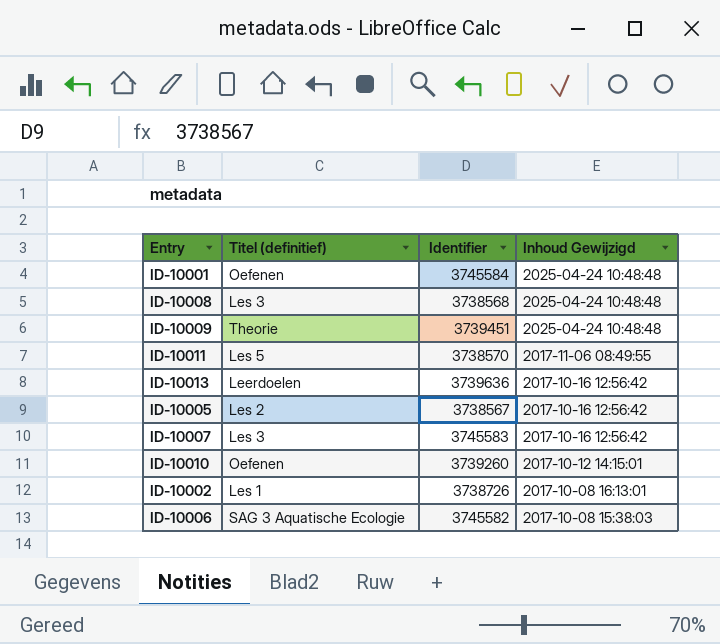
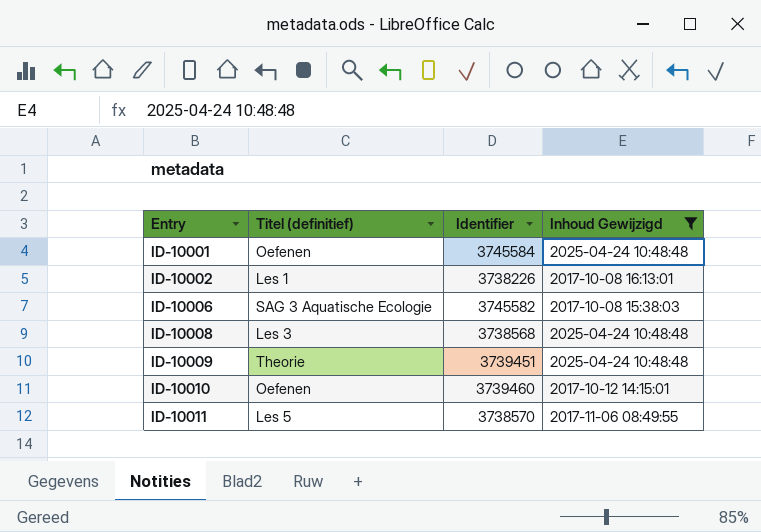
filter: none -> Inhoud Gewijzigd != 2017-10-16 12:56:42
row order: Inhoud Gewijzigd descending -> Entry ascending
ID-10002 | Identifier: 3738726 -> 3738226
ID-10010 | Identifier: 3739260 -> 3739460

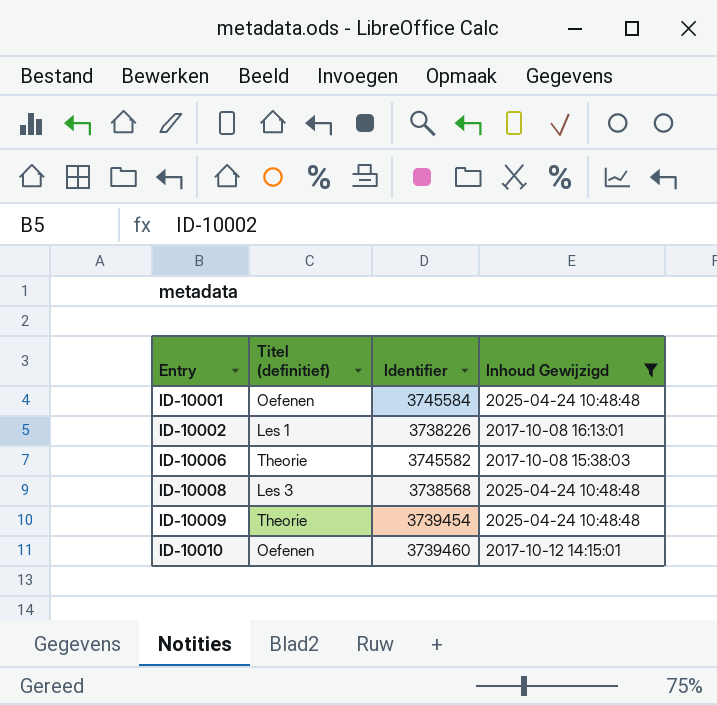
row ID-10011: Les 5 | 3738570 | 2017-11-06 08:49:55 -> none
ID-10006 | Titel (definitief): SAG 3 Aquatische Ecologie -> Theorie
ID-10009 | Identifier: 3739451 -> 3739454

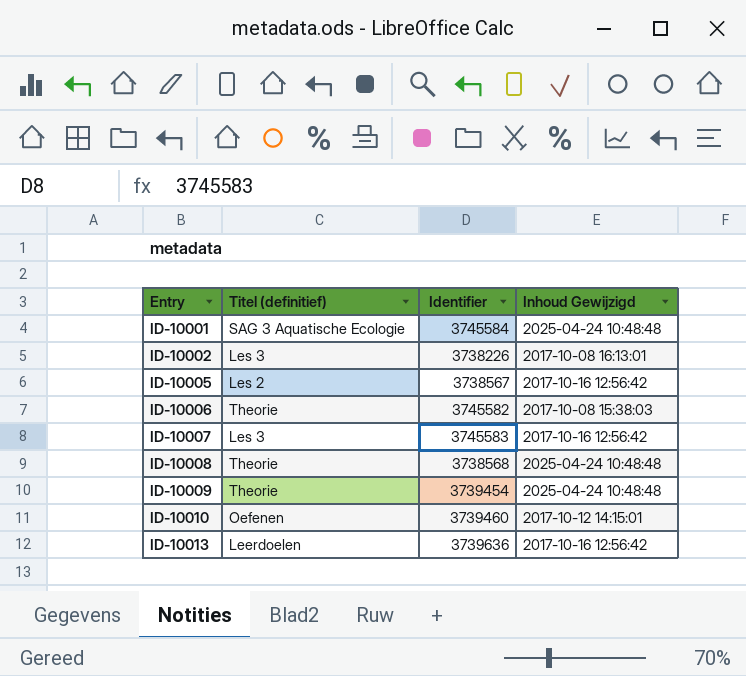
filter: Inhoud Gewijzigd != 2017-10-16 12:56:42 -> none
ID-10001 | Titel (definitief): Oefenen -> SAG 3 Aquatische Ecologie
ID-10002 | Titel (definitief): Les 1 -> Les 3
ID-10008 | Titel (definitief): Les 3 -> Theorie

